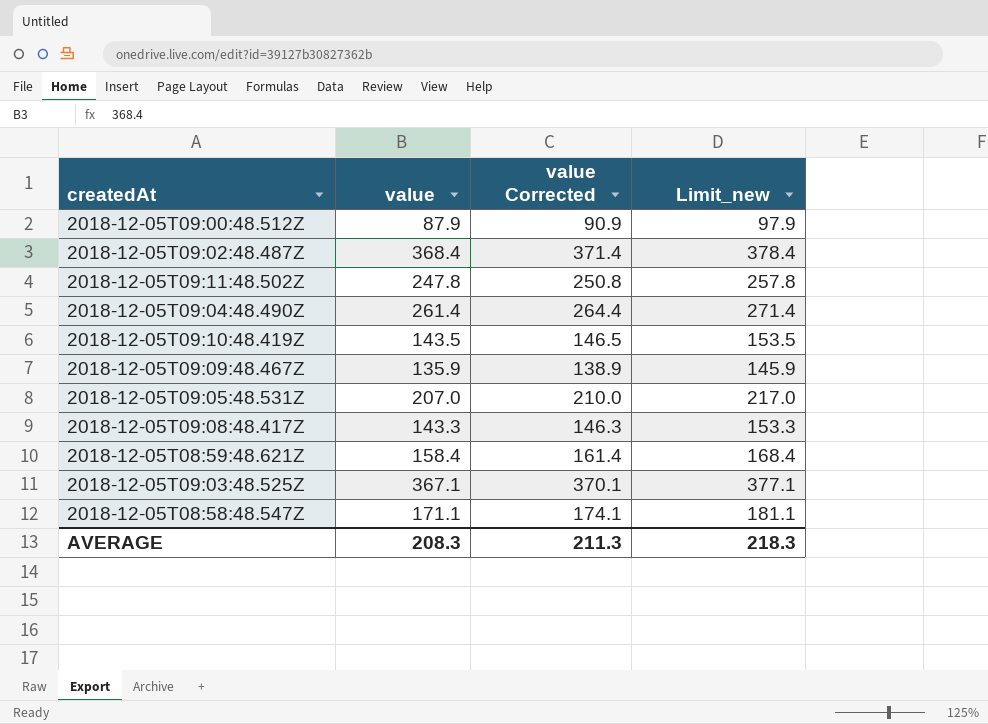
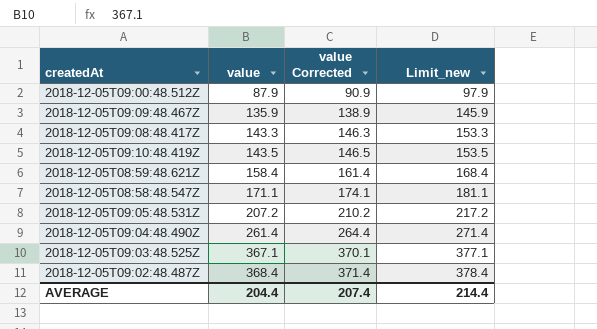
row order: none -> value ascending
row 2018-12-05T09:11:48.502Z: 247.8 | 250.8 | 257.8 -> none
2018-12-05T09:05:48.531Z | value: 207.0 -> 207.2
2018-12-05T09:05:48.531Z | value Corrected: 210.0 -> 210.2
2018-12-05T09:05:48.531Z | Limit_new: 217.0 -> 217.2
AVERAGE | value: 208.3 -> 204.4
AVERAGE | value Corrected: 211.3 -> 207.4
AVERAGE | Limit_new: 218.3 -> 214.4

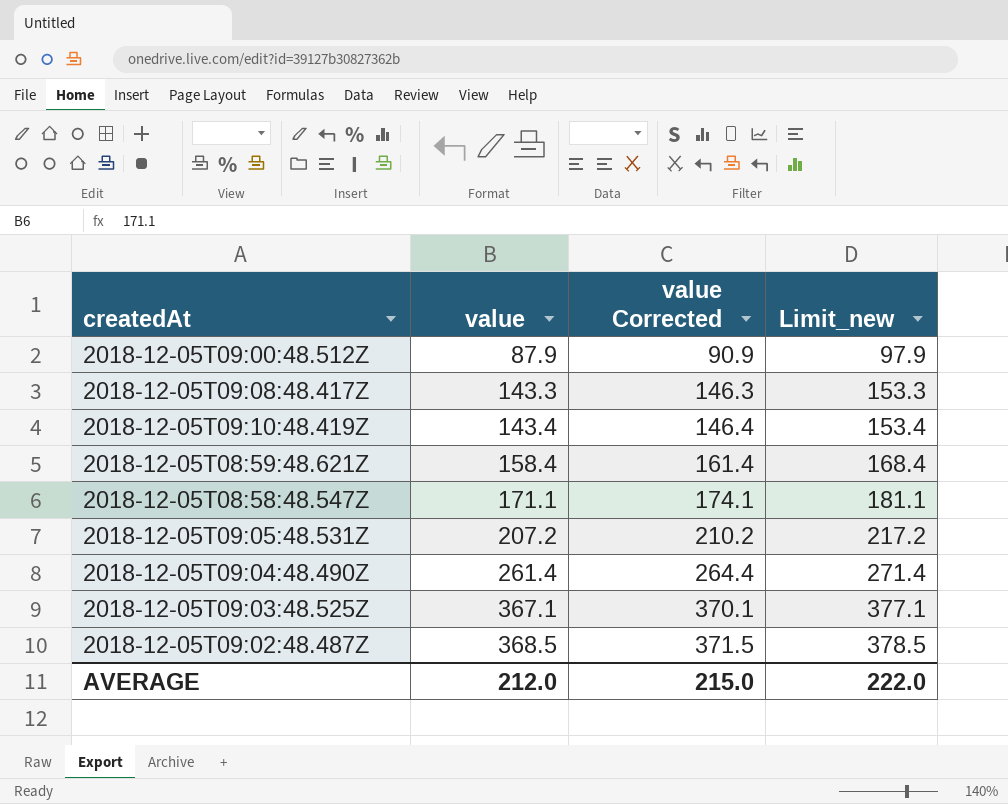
row 2018-12-05T09:09:48.467Z: 135.9 | 138.9 | 145.9 -> none
2018-12-05T09:10:48.419Z | value: 143.5 -> 143.4
2018-12-05T09:10:48.419Z | value Corrected: 146.5 -> 146.4
2018-12-05T09:10:48.419Z | Limit_new: 153.5 -> 153.4
2018-12-05T09:02:48.487Z | value: 368.4 -> 368.5
2018-12-05T09:02:48.487Z | value Corrected: 371.4 -> 371.5
2018-12-05T09:02:48.487Z | Limit_new: 378.4 -> 378.5
AVERAGE | value: 204.4 -> 212.0
AVERAGE | value Corrected: 207.4 -> 215.0
AVERAGE | Limit_new: 214.4 -> 222.0

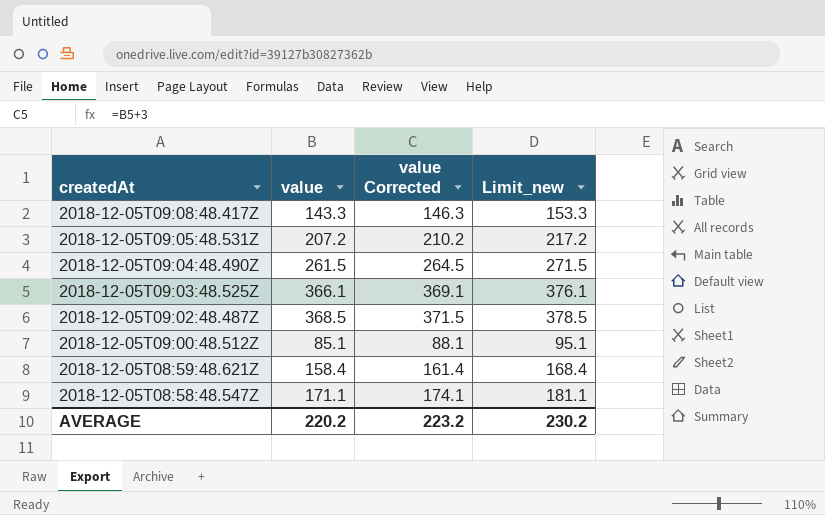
row order: value ascending -> createdAt descending
row 2018-12-05T09:10:48.419Z: 143.4 | 146.4 | 153.4 -> none
2018-12-05T09:04:48.490Z | value: 261.4 -> 261.5
2018-12-05T09:04:48.490Z | value Corrected: 264.4 -> 264.5
2018-12-05T09:04:48.490Z | Limit_new: 271.4 -> 271.5
2018-12-05T09:03:48.525Z | value: 367.1 -> 366.1
2018-12-05T09:03:48.525Z | value Corrected: 370.1 -> 369.1
2018-12-05T09:03:48.525Z | Limit_new: 377.1 -> 376.1
2018-12-05T09:00:48.512Z | value: 87.9 -> 85.1
2018-12-05T09:00:48.512Z | value Corrected: 90.9 -> 88.1
2018-12-05T09:00:48.512Z | Limit_new: 97.9 -> 95.1
AVERAGE | value: 212.0 -> 220.2
AVERAGE | value Corrected: 215.0 -> 223.2
AVERAGE | Limit_new: 222.0 -> 230.2

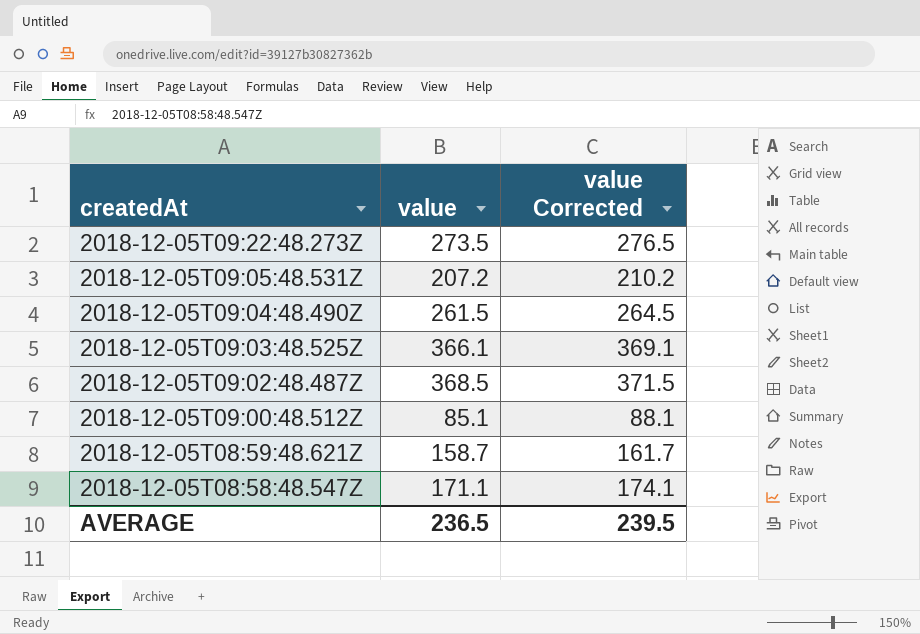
column Limit_new | formula: [value] + 10 -> none
row 2018-12-05T09:08:48.417Z: 143.3 | 146.3 | 153.3 -> none
row 2018-12-05T09:22:48.273Z: none -> 273.5 | 276.5
2018-12-05T08:59:48.621Z | value: 158.4 -> 158.7
2018-12-05T08:59:48.621Z | value Corrected: 161.4 -> 161.7
AVERAGE | value: 220.2 -> 236.5
AVERAGE | value Corrected: 223.2 -> 239.5

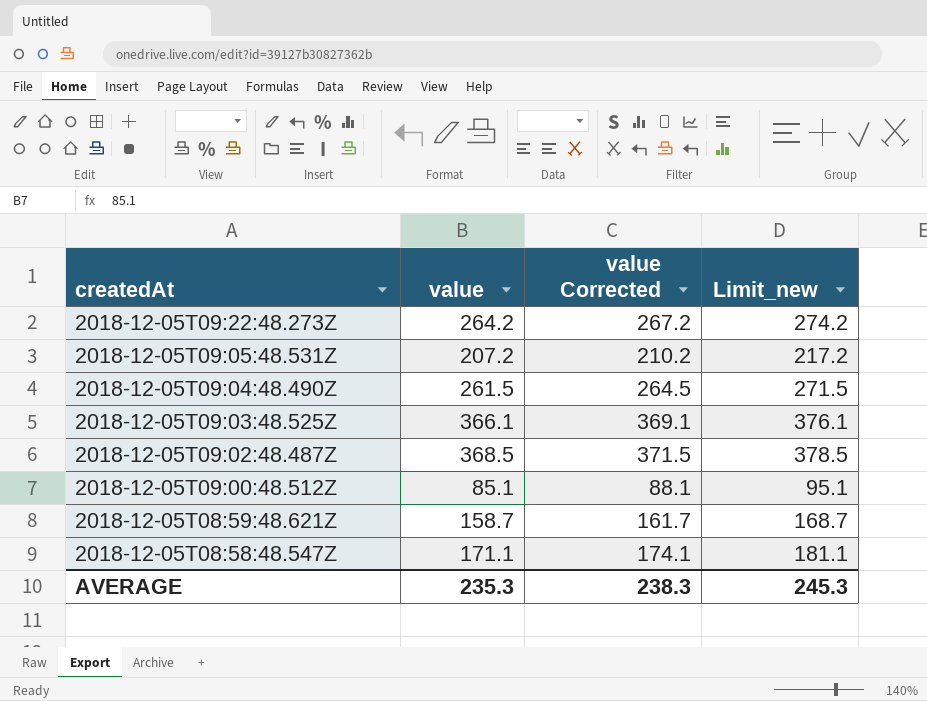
column Limit_new | formula: none -> [value] + 10
2018-12-05T09:22:48.273Z | value: 273.5 -> 264.2
2018-12-05T09:22:48.273Z | value Corrected: 276.5 -> 267.2
AVERAGE | value: 236.5 -> 235.3
AVERAGE | value Corrected: 239.5 -> 238.3

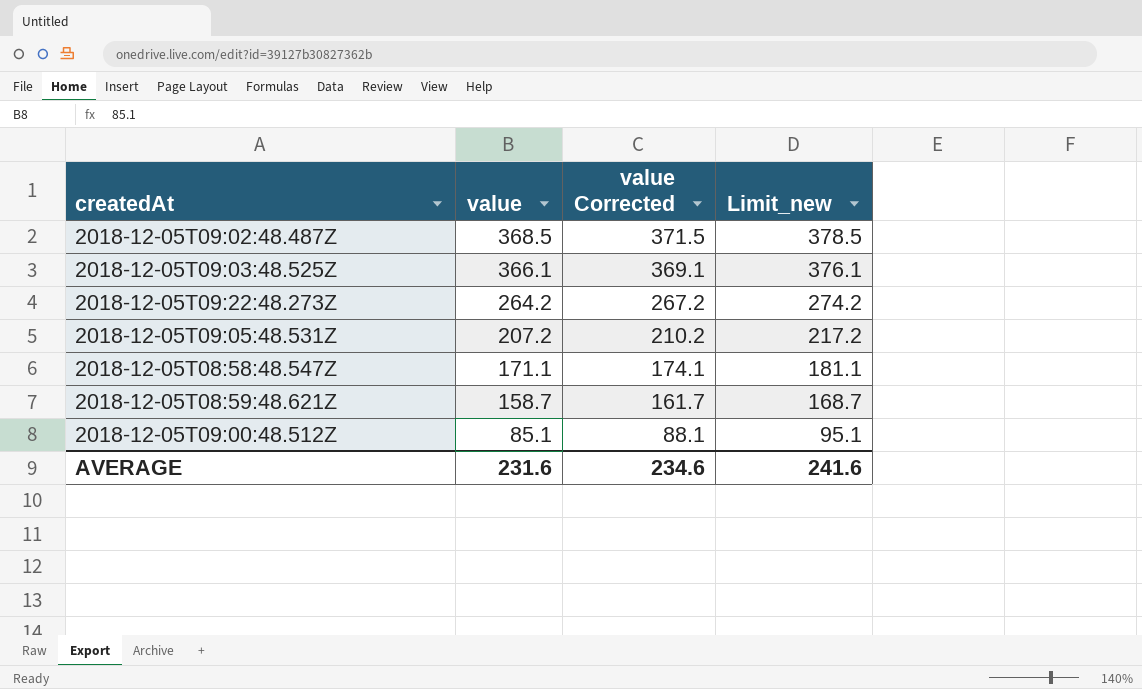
row order: createdAt descending -> value descending
row 2018-12-05T09:04:48.490Z: 261.5 | 264.5 | 271.5 -> none
AVERAGE | value: 235.3 -> 231.6
AVERAGE | value Corrected: 238.3 -> 234.6
AVERAGE | Limit_new: 245.3 -> 241.6

